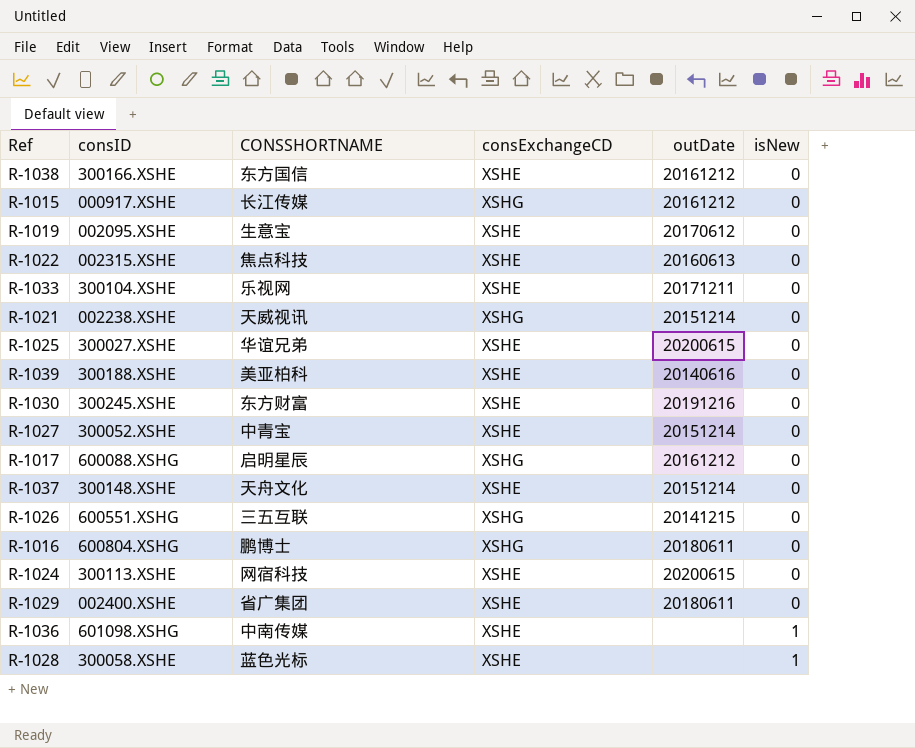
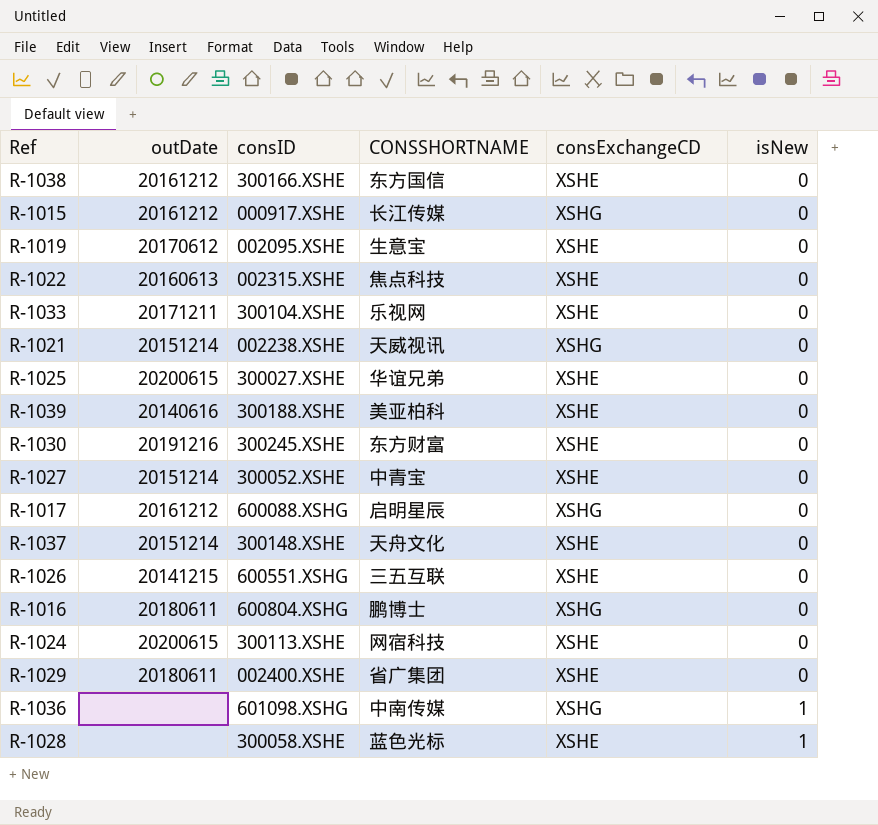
column outDate | position: 5 -> 2
R-1026 | consExchangeCD: XSHG -> XSHE
R-1036 | consExchangeCD: XSHE -> XSHG

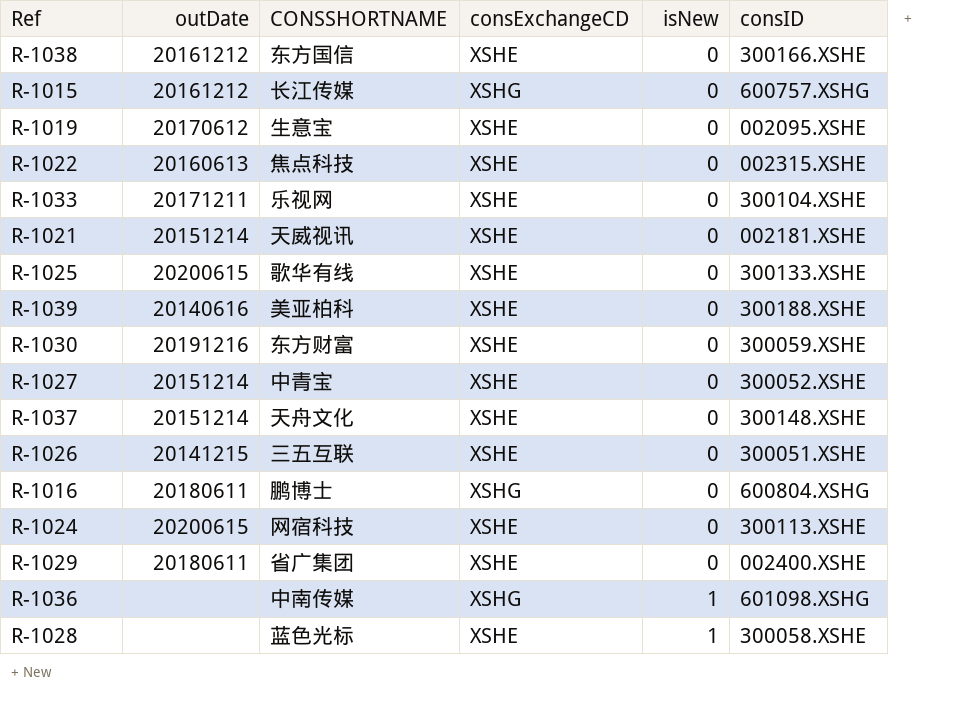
column consID | position: 3 -> 6
row R-1017: 20161212 | 600088.XSHG | 启明星辰 | XSHG | 0 -> none
R-1015 | consID: 000917.XSHE -> 600757.XSHG
R-1021 | consExchangeCD: XSHG -> XSHE
R-1021 | consID: 002238.XSHE -> 002181.XSHE
R-1025 | CONSSHORTNAME: 华谊兄弟 -> 歌华有线
R-1025 | consID: 300027.XSHE -> 300133.XSHE
R-1030 | consID: 300245.XSHE -> 300059.XSHE
R-1026 | consID: 600551.XSHG -> 300051.XSHE

